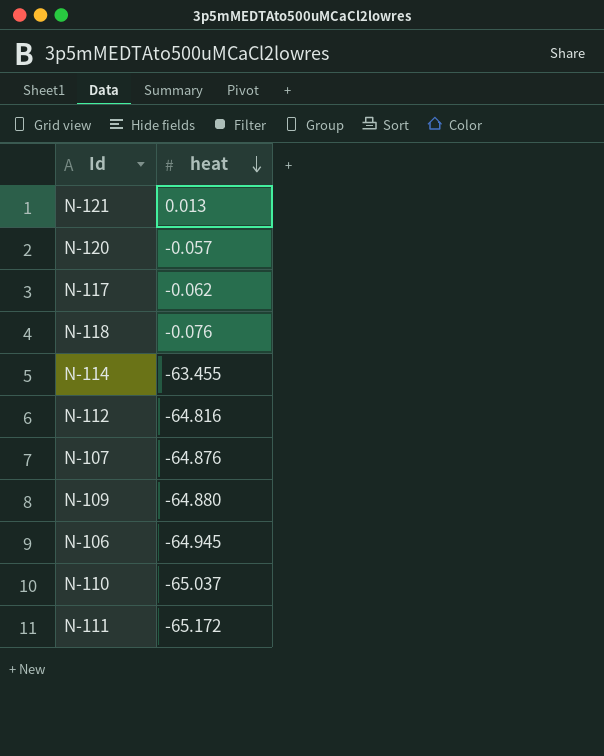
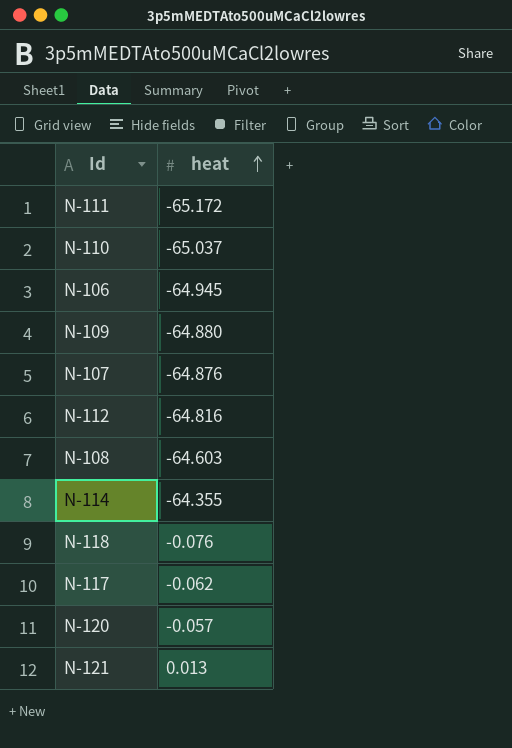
row order: heat descending -> heat ascending
row N-108: none -> -64.603
N-114 | heat: -63.455 -> -64.355

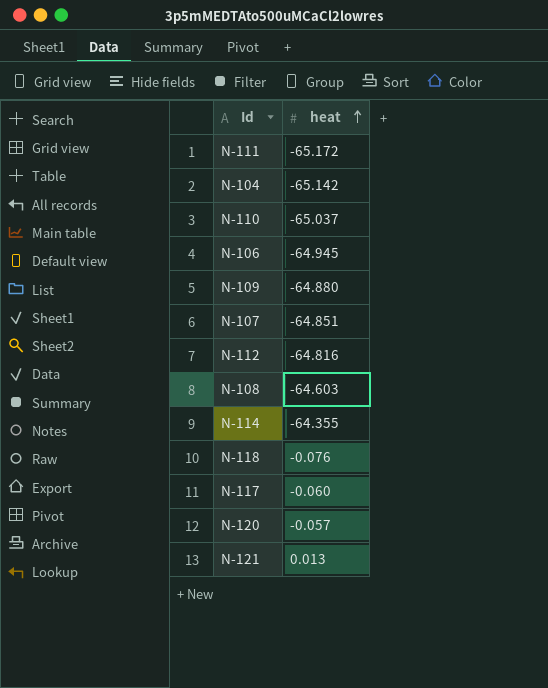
row N-104: none -> -65.142
N-107 | heat: -64.876 -> -64.851
N-117 | heat: -0.062 -> -0.060

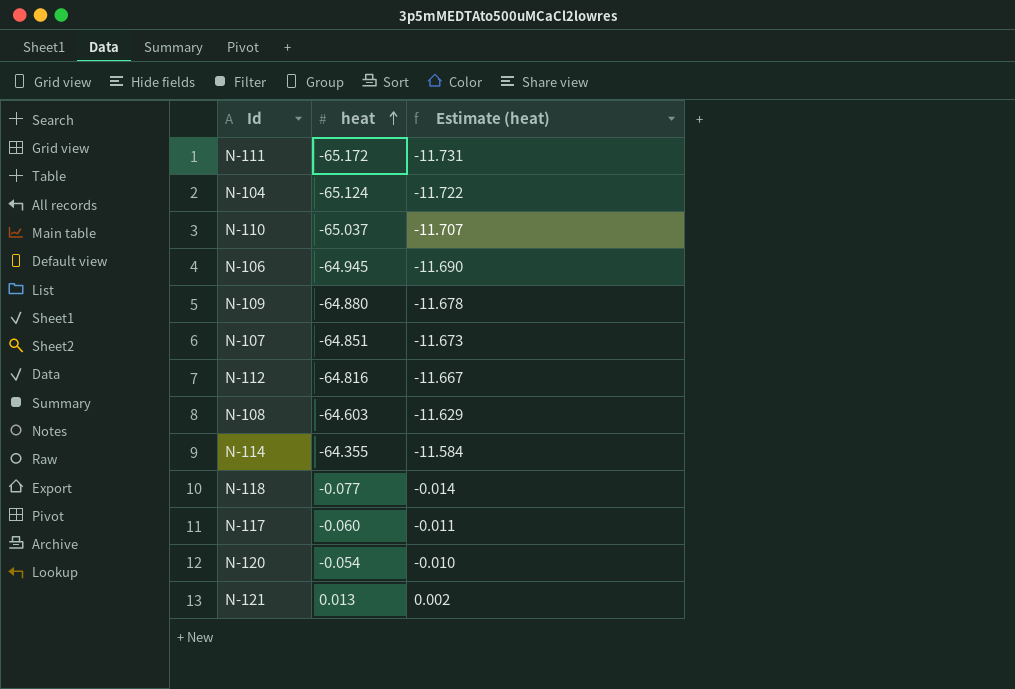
column Estimate (heat) | formula: none -> [heat] * 0.18
N-104 | heat: -65.142 -> -65.124
N-118 | heat: -0.076 -> -0.077
N-120 | heat: -0.057 -> -0.054

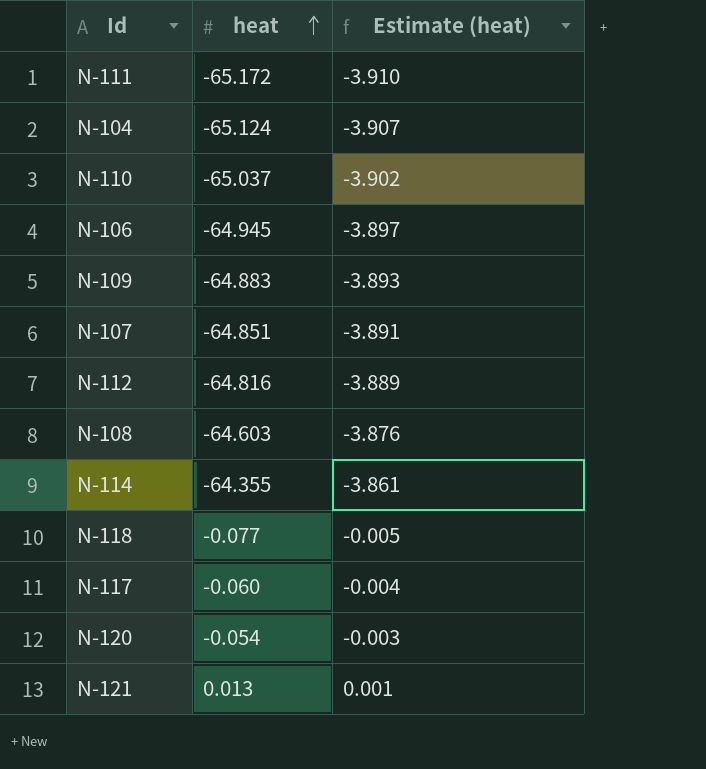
column Estimate (heat) | formula: [heat] * 0.18 -> [heat] * 0.06
N-109 | heat: -64.880 -> -64.883

